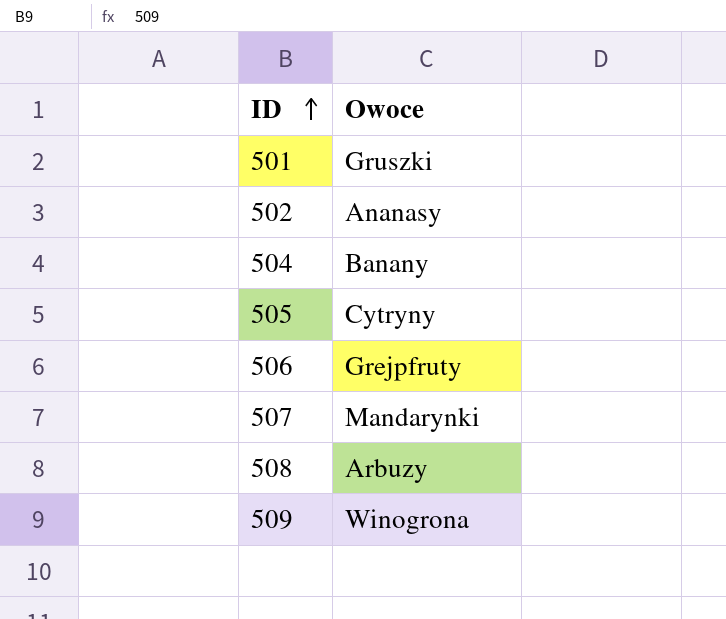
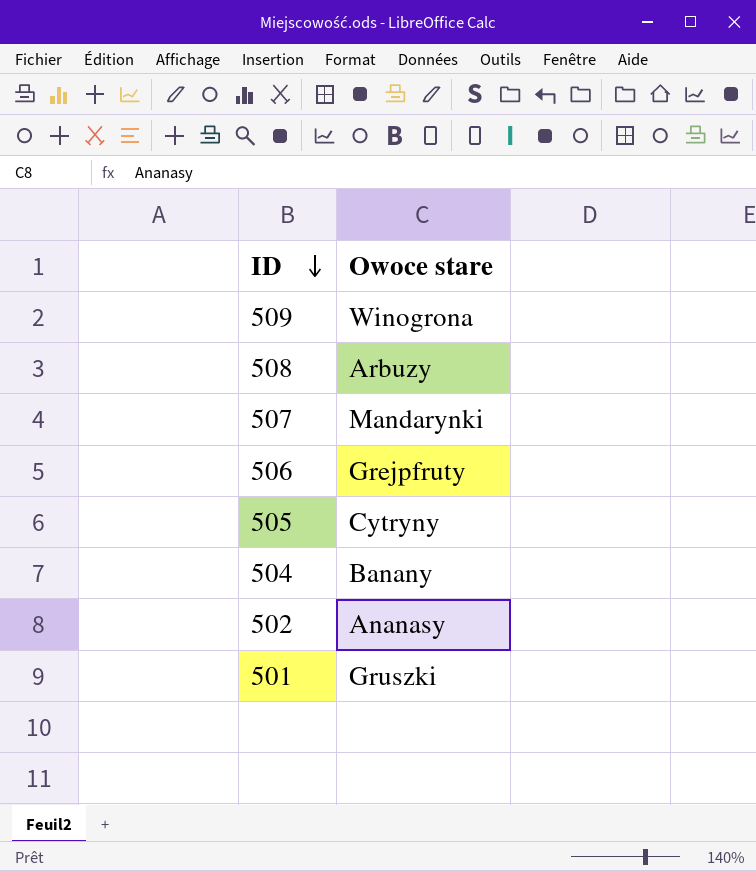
row order: ID ascending -> ID descending
column name: Owoce -> Owoce stare

